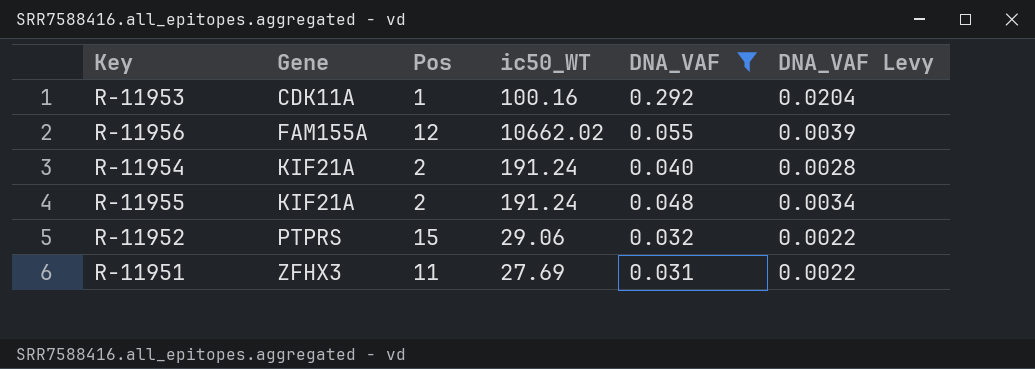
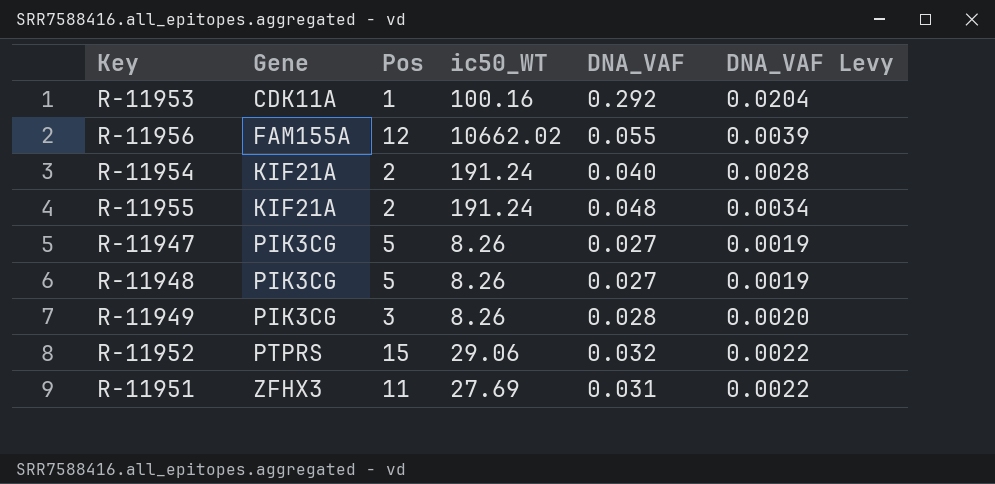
filter: DNA_VAF >= 0.031 -> none

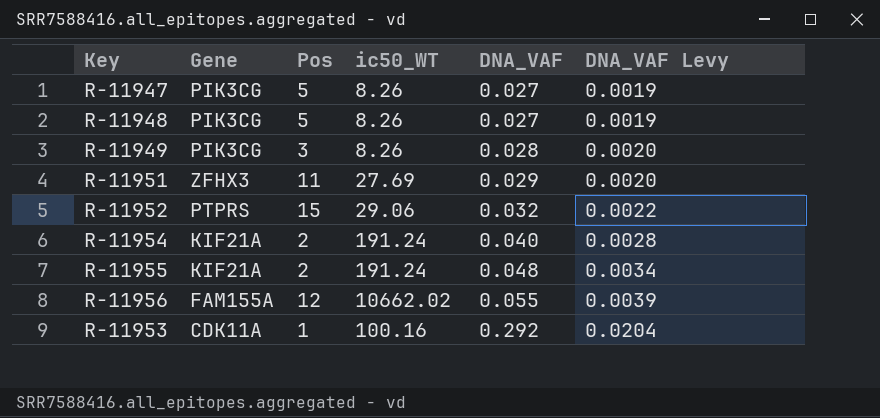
row order: Gene ascending -> DNA_VAF ascending
R-11951 | DNA_VAF: 0.031 -> 0.029
R-11951 | DNA_VAF Levy: 0.0022 -> 0.0020

